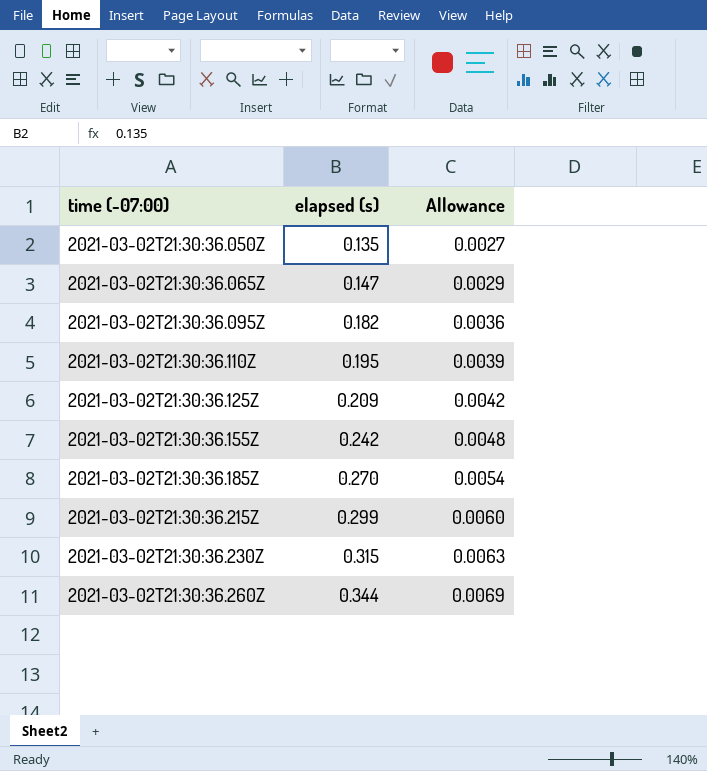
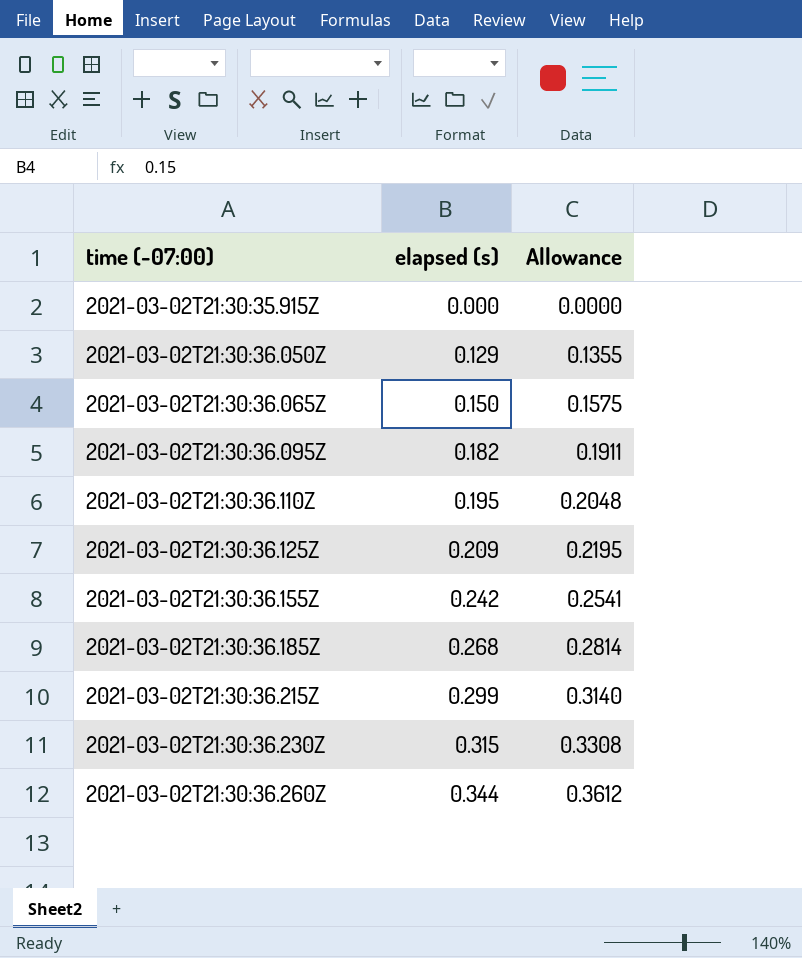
column Allowance | formula: [elapsed (s)] * 0.02 -> [elapsed (s)] * 1.05
row 2021-03-02T21:30:35.915Z: none -> 0.000 | 0.0000
2021-03-02T21:30:36.050Z | elapsed (s): 0.135 -> 0.129
2021-03-02T21:30:36.065Z | elapsed (s): 0.147 -> 0.150
2021-03-02T21:30:36.185Z | elapsed (s): 0.270 -> 0.268

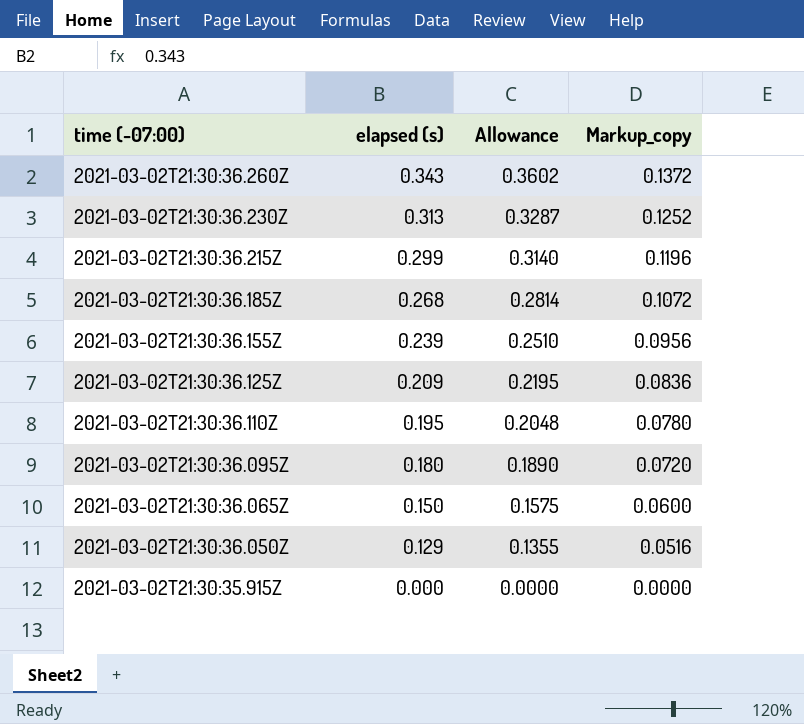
row order: time (-07:00) ascending -> time (-07:00) descending
column Markup_copy | formula: none -> [elapsed (s)] * 0.4
2021-03-02T21:30:36.260Z | elapsed (s): 0.344 -> 0.343
2021-03-02T21:30:36.260Z | Allowance: 0.3612 -> 0.3602
2021-03-02T21:30:36.230Z | elapsed (s): 0.315 -> 0.313
2021-03-02T21:30:36.230Z | Allowance: 0.3308 -> 0.3287
2021-03-02T21:30:36.155Z | elapsed (s): 0.242 -> 0.239
2021-03-02T21:30:36.155Z | Allowance: 0.2541 -> 0.2510
2021-03-02T21:30:36.095Z | elapsed (s): 0.182 -> 0.180
2021-03-02T21:30:36.095Z | Allowance: 0.1911 -> 0.1890

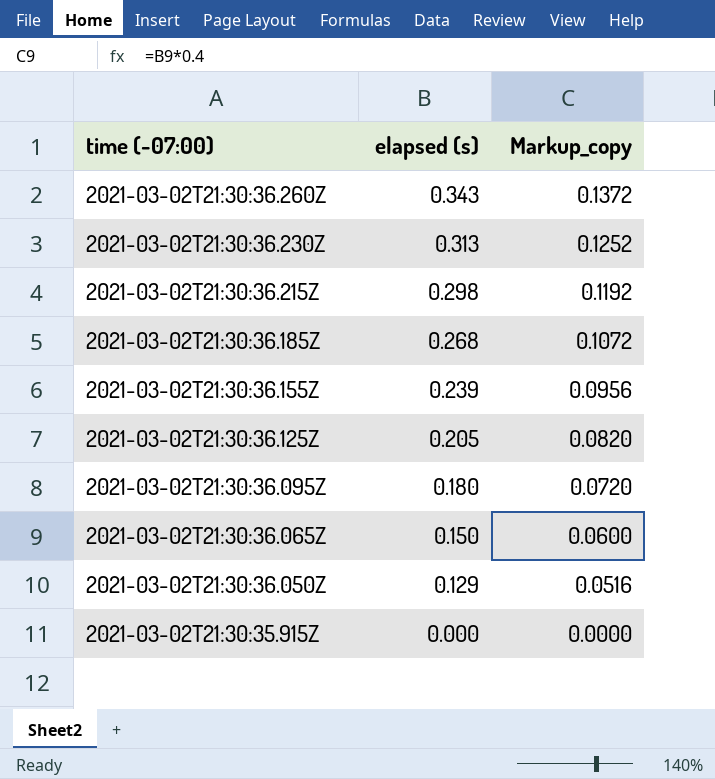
column Allowance | formula: [elapsed (s)] * 1.05 -> none
row 2021-03-02T21:30:36.110Z: 0.195 | 0.2048 | 0.0780 -> none
2021-03-02T21:30:36.215Z | elapsed (s): 0.299 -> 0.298
2021-03-02T21:30:36.215Z | Markup_copy: 0.1196 -> 0.1192
2021-03-02T21:30:36.125Z | elapsed (s): 0.209 -> 0.205
2021-03-02T21:30:36.125Z | Markup_copy: 0.0836 -> 0.0820

